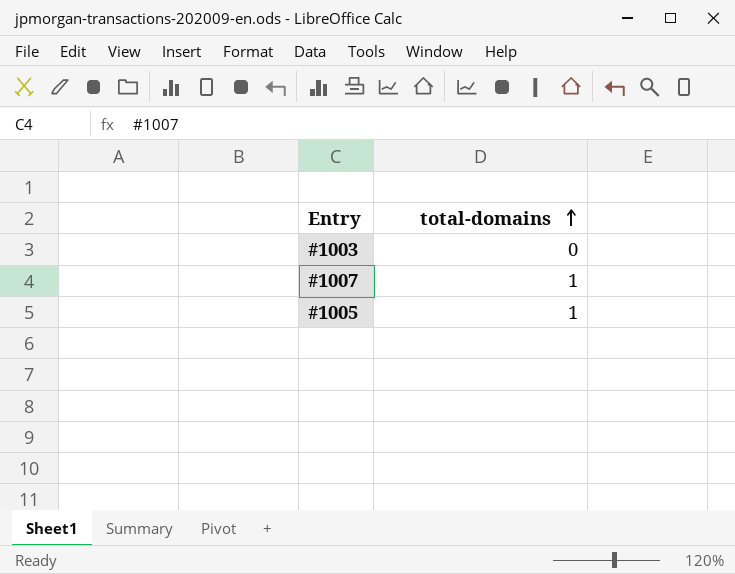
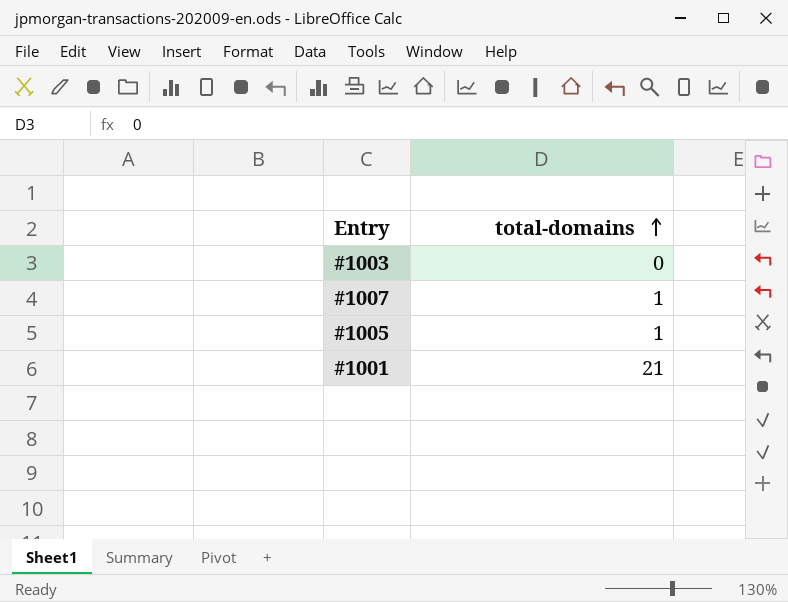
row #1001: none -> 21

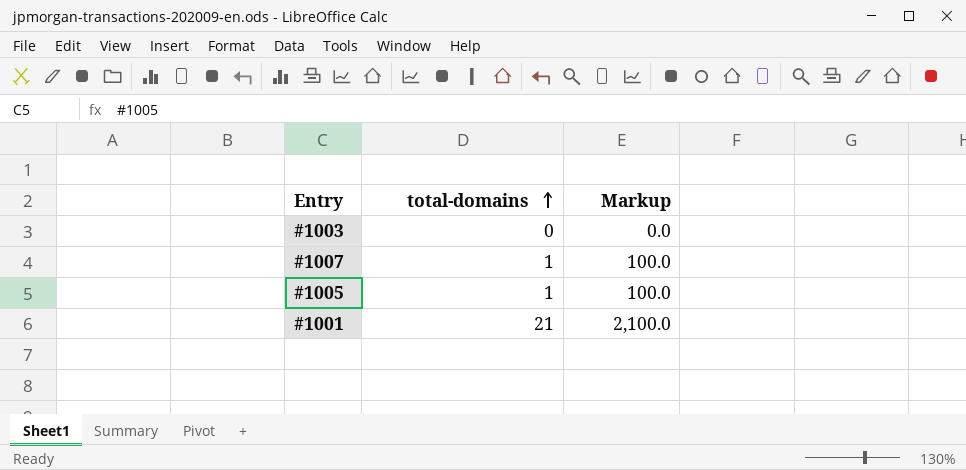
column Markup | formula: none -> [total-domains] * 100

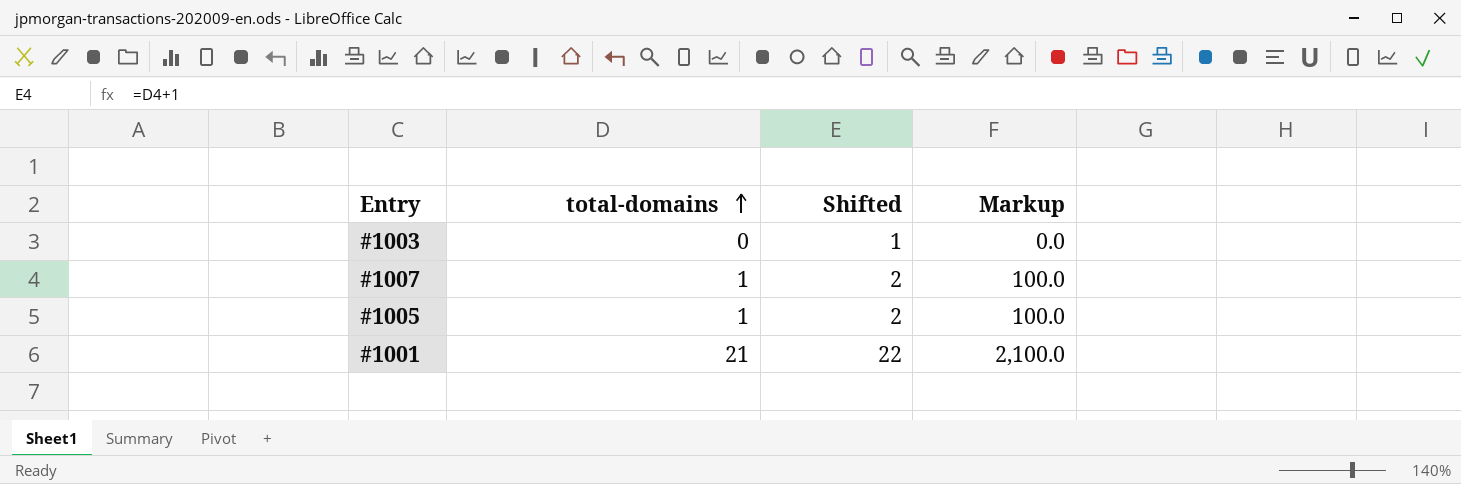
column Shifted | formula: none -> [total-domains] + 1

